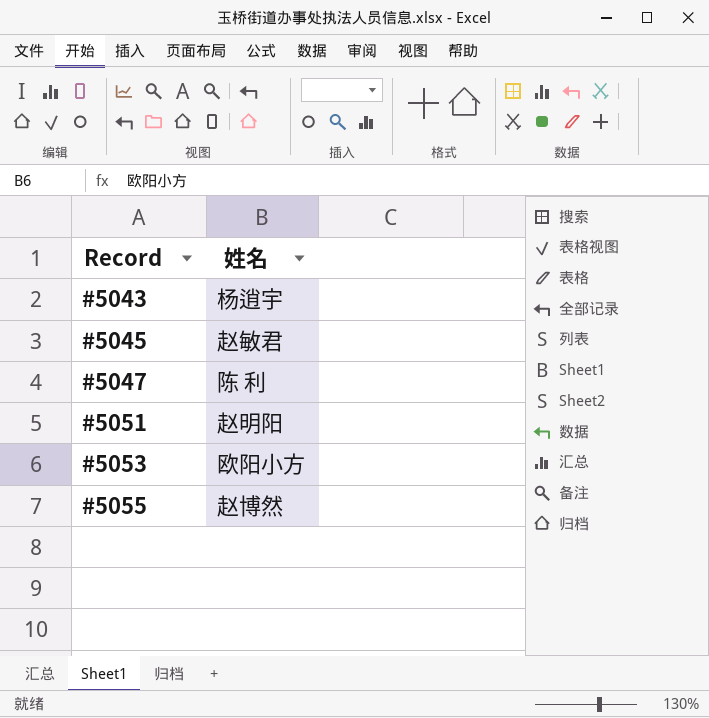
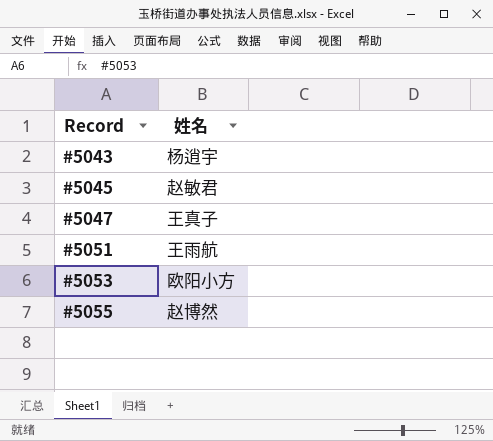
#5047 | 姓名: 陈 利 -> 王真子
#5051 | 姓名: 赵明阳 -> 王雨航

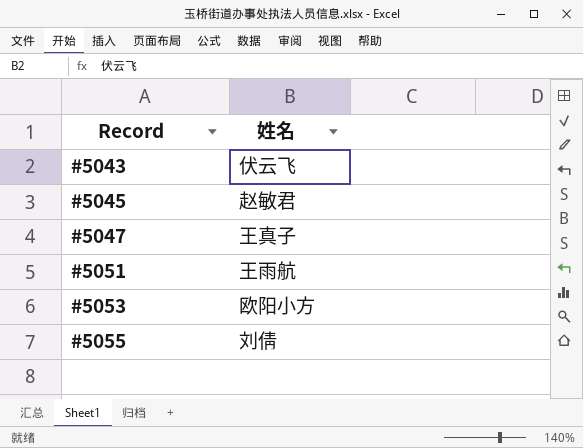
#5043 | 姓名: 杨逍宇 -> 伏云飞
#5055 | 姓名: 赵博然 -> 刘倩

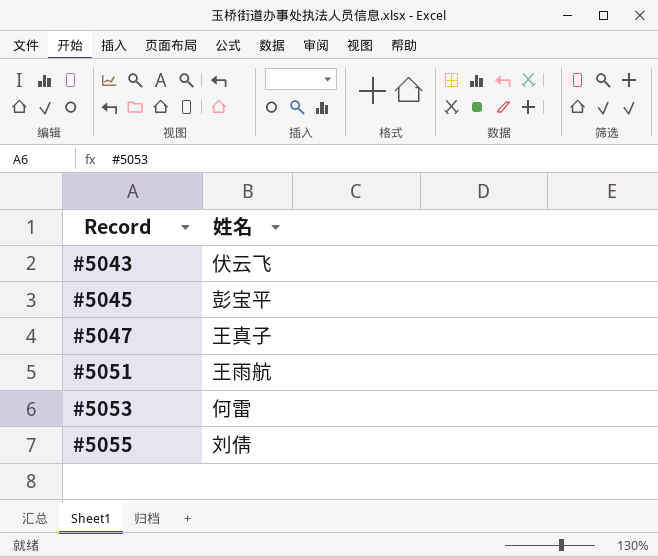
#5045 | 姓名: 赵敏君 -> 彭宝平
#5053 | 姓名: 欧阳小方 -> 何雷

